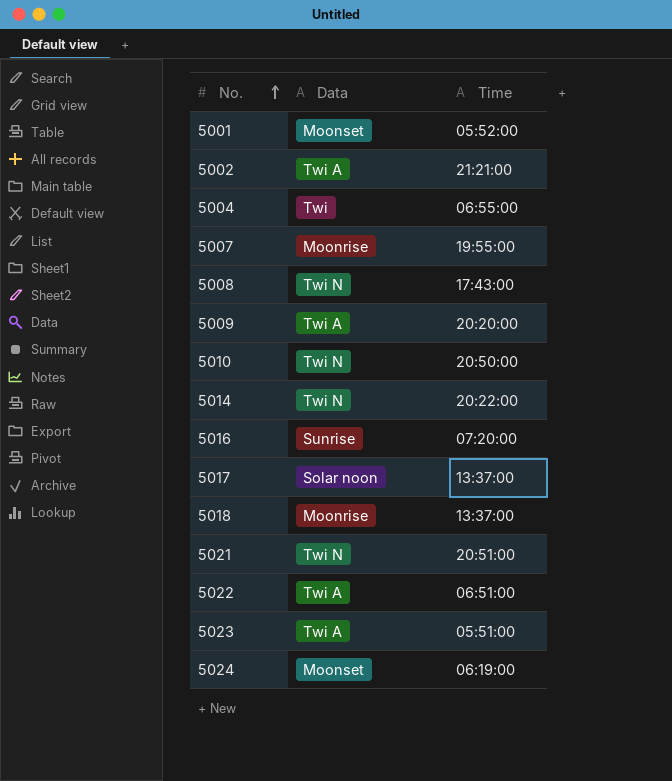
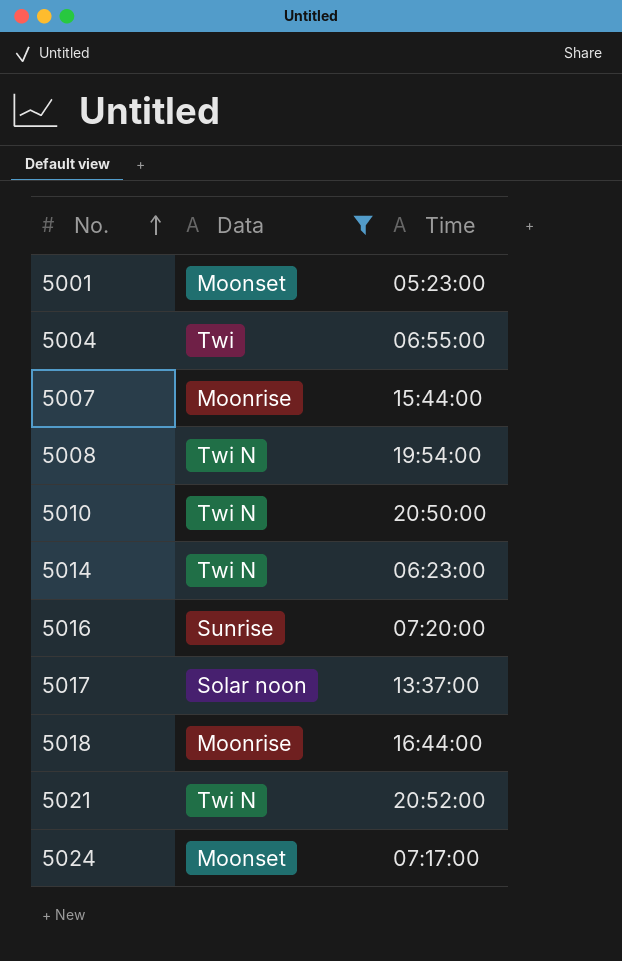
filter: none -> Data != Twi A
5001 | Time: 05:52:00 -> 05:23:00
5007 | Time: 19:55:00 -> 15:44:00
5008 | Time: 17:43:00 -> 19:54:00
5014 | Time: 20:22:00 -> 06:23:00
5018 | Time: 13:37:00 -> 16:44:00
5021 | Time: 20:51:00 -> 20:52:00
5024 | Time: 06:19:00 -> 07:17:00

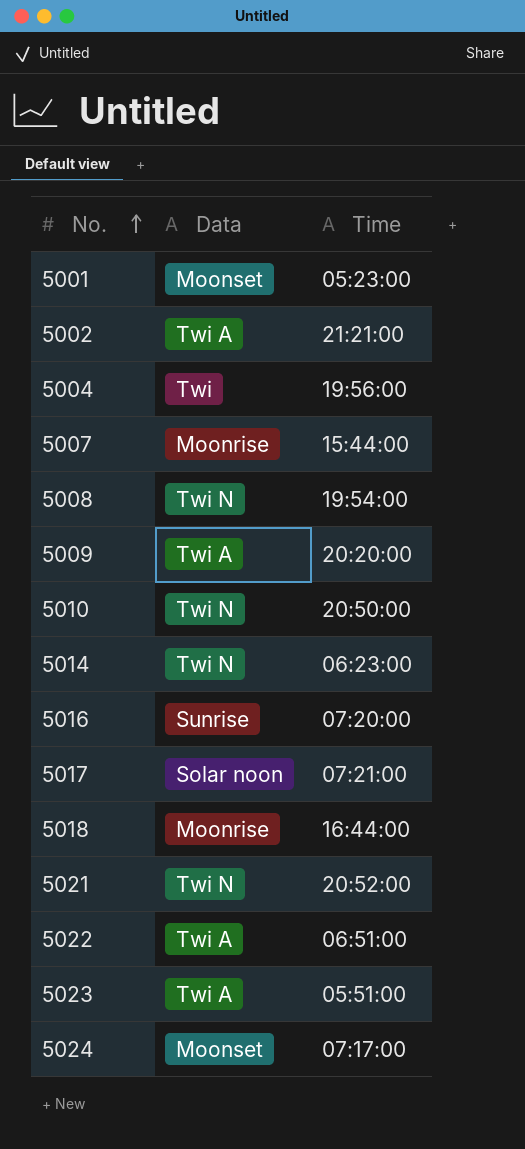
filter: Data != Twi A -> none
5004 | Time: 06:55:00 -> 19:56:00
5017 | Time: 13:37:00 -> 07:21:00

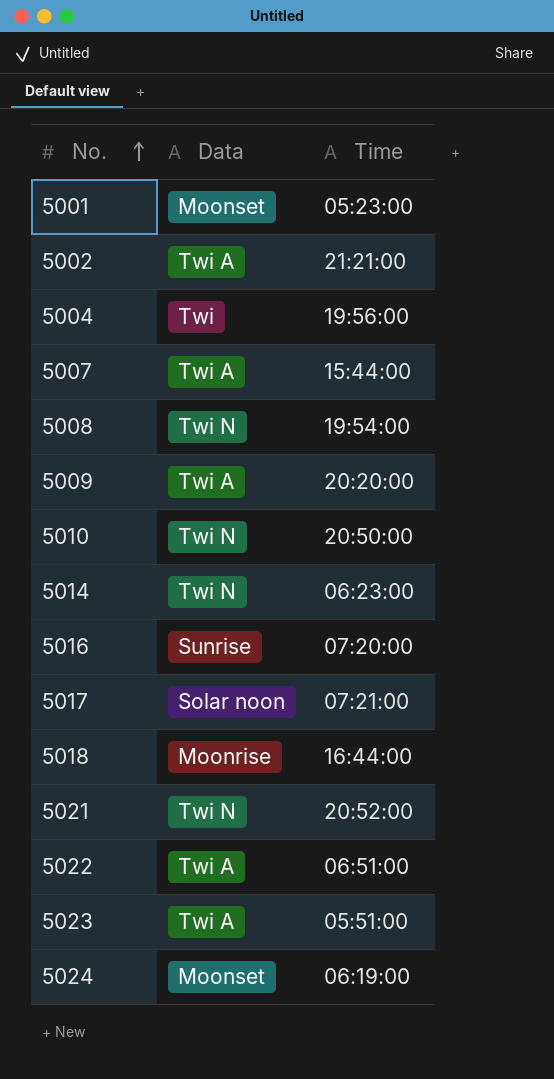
5007 | Data: Moonrise -> Twi A
5024 | Time: 07:17:00 -> 06:19:00

